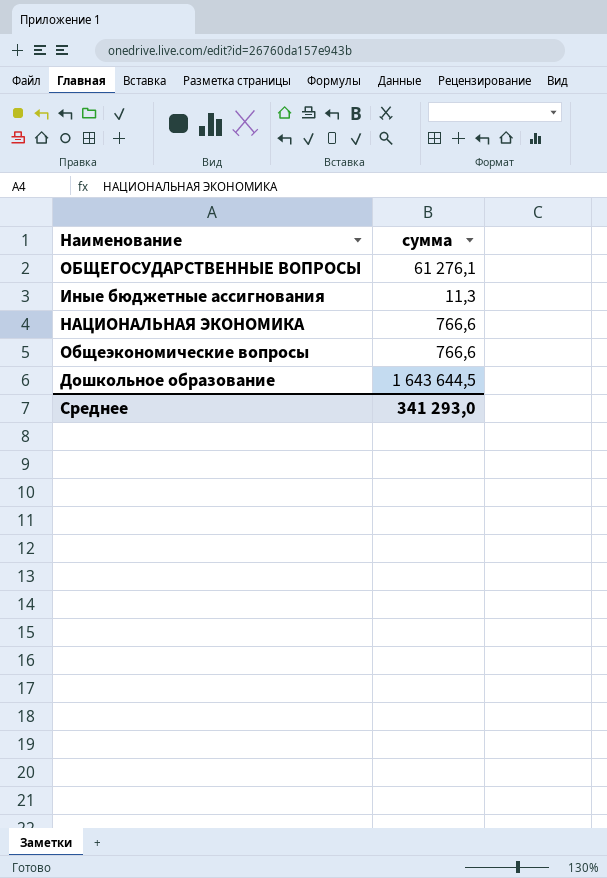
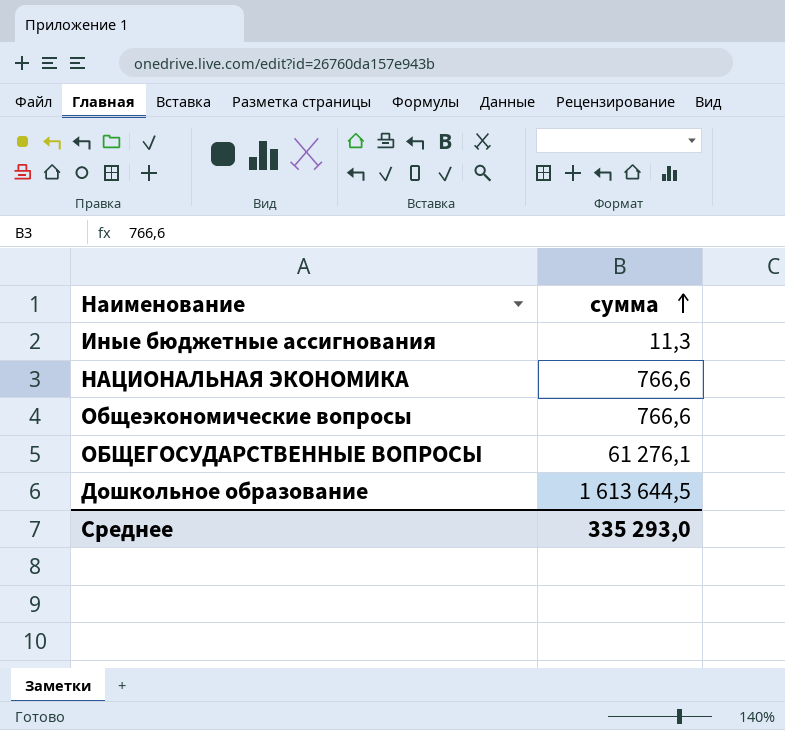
row order: none -> сумма ascending
Дошкольное образование | сумма: 1 643 644,5 -> 1 613 644,5
Среднее | сумма: 341 293,0 -> 335 293,0

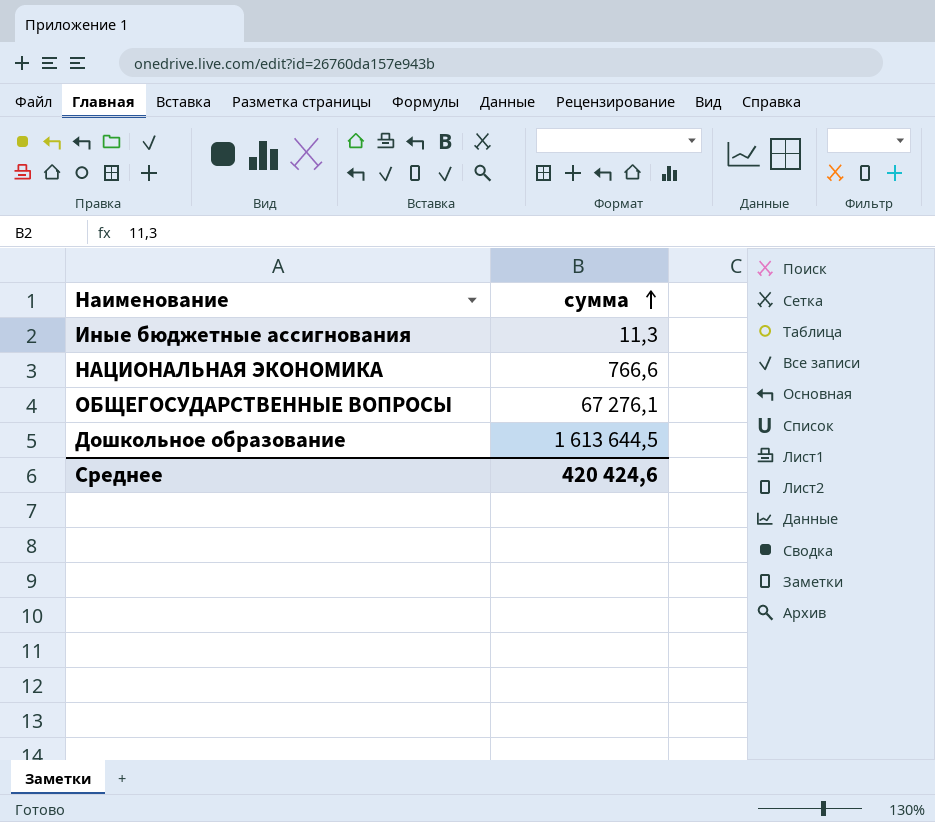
row Общеэкономические вопросы: 766,6 -> none
ОБЩЕГОСУДАРСТВЕННЫЕ ВОПРОСЫ | сумма: 61 276,1 -> 67 276,1
Среднее | сумма: 335 293,0 -> 420 424,6

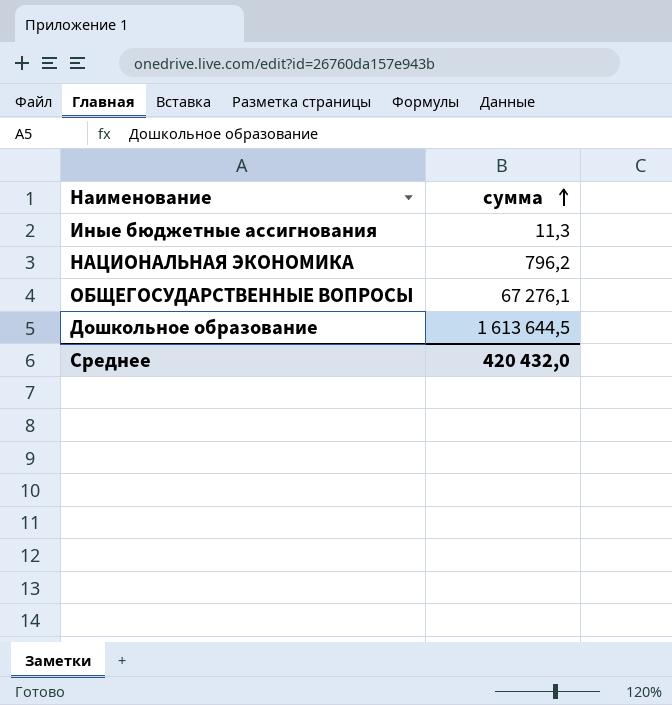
НАЦИОНАЛЬНАЯ ЭКОНОМИКА | сумма: 766,6 -> 796,2
Среднее | сумма: 420 424,6 -> 420 432,0

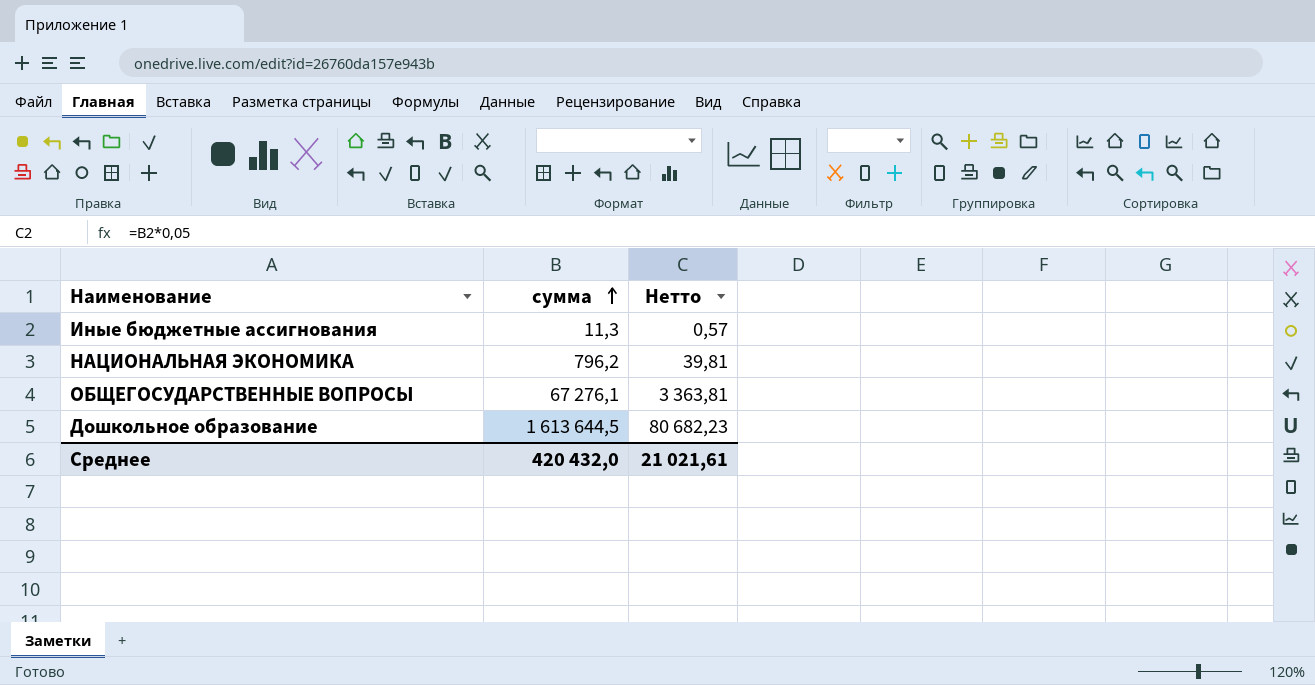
column Нетто | formula: none -> [сумма] * 0,05

